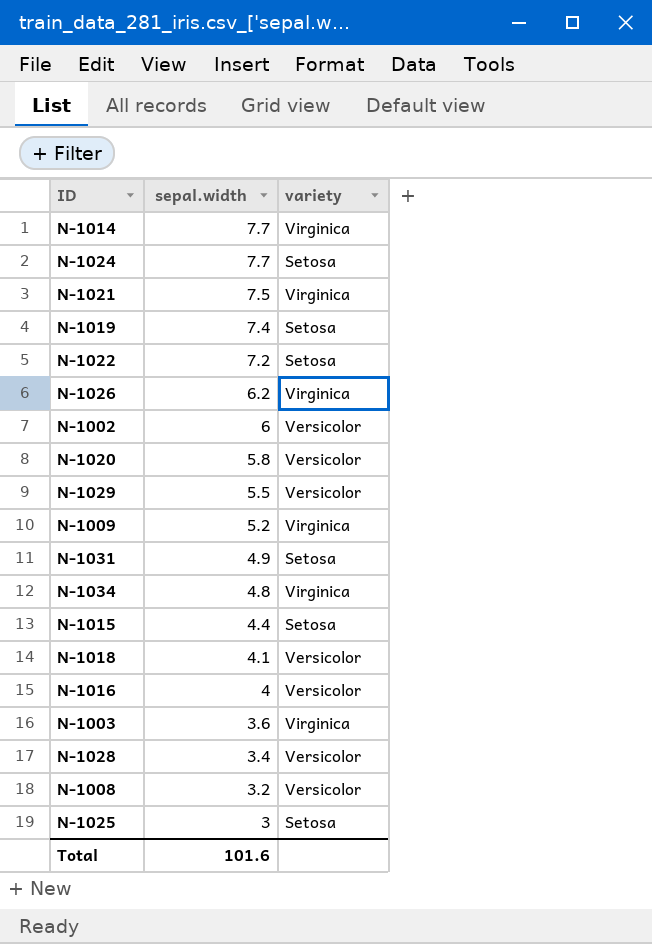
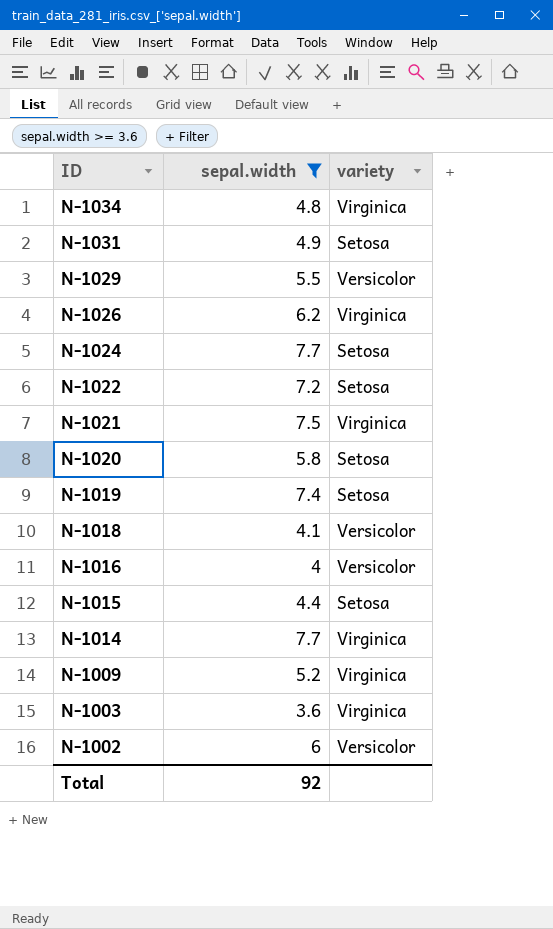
filter: none -> sepal.width >= 3.6
row order: sepal.width descending -> ID descending
N-1020 | variety: Versicolor -> Setosa
Total | sepal.width: 101.6 -> 92

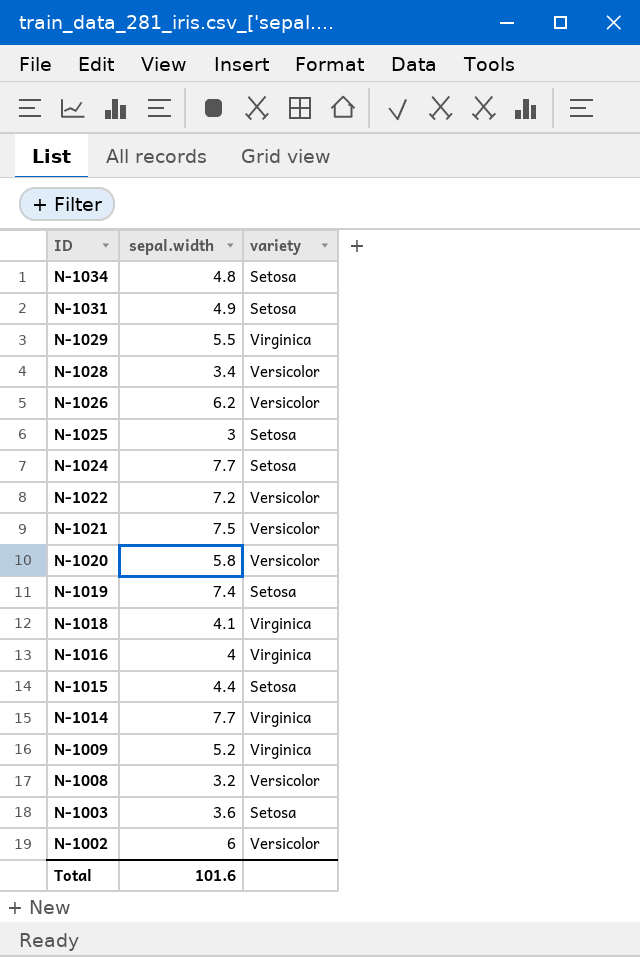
filter: sepal.width >= 3.6 -> none
N-1034 | variety: Virginica -> Setosa
N-1029 | variety: Versicolor -> Virginica
N-1026 | variety: Virginica -> Versicolor
N-1022 | variety: Setosa -> Versicolor
N-1021 | variety: Virginica -> Versicolor
N-1020 | variety: Setosa -> Versicolor
N-1018 | variety: Versicolor -> Virginica
N-1016 | variety: Versicolor -> Virginica
N-1003 | variety: Virginica -> Setosa
Total | sepal.width: 92 -> 101.6

